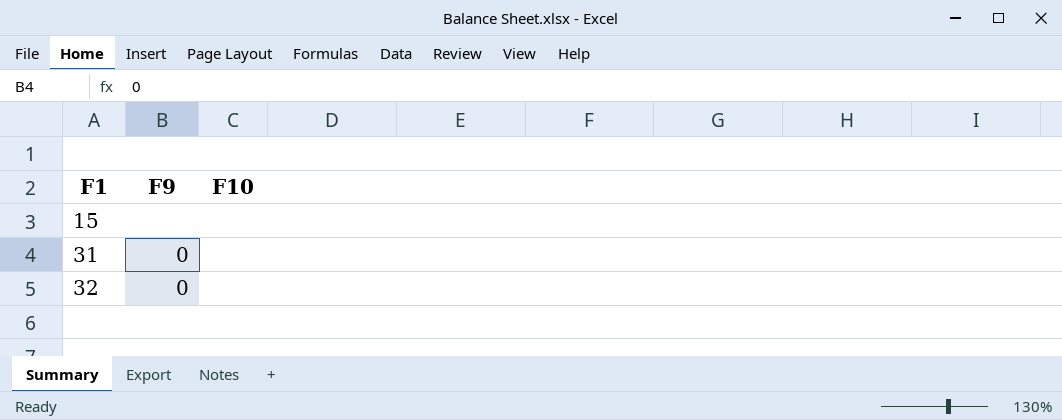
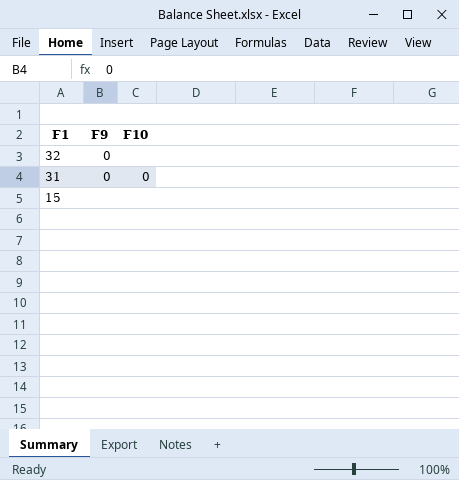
row order: F1 ascending -> F1 descending
31 | F10: none -> 0

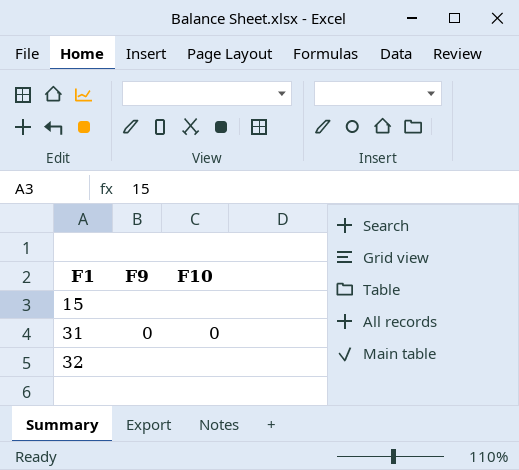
row order: F1 descending -> F1 ascending
32 | F9: 0 -> none

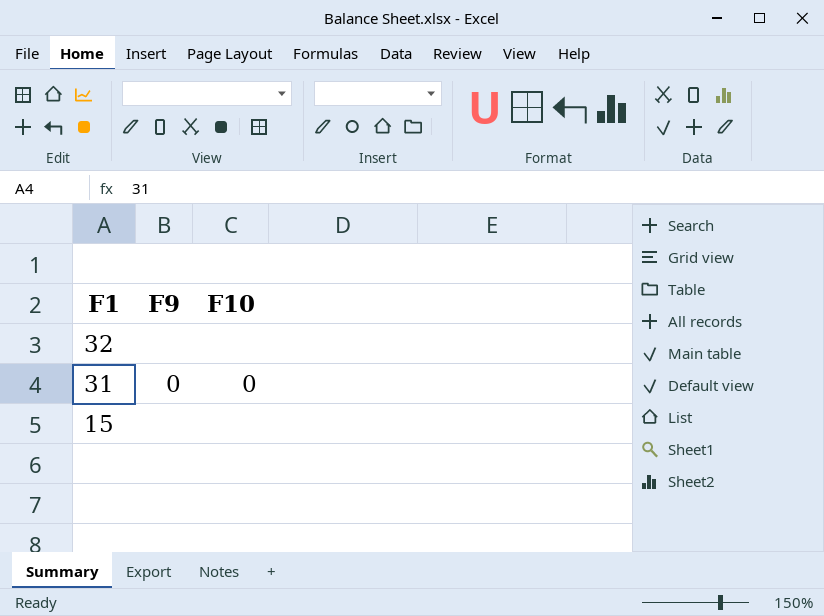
row order: F1 ascending -> F1 descending

